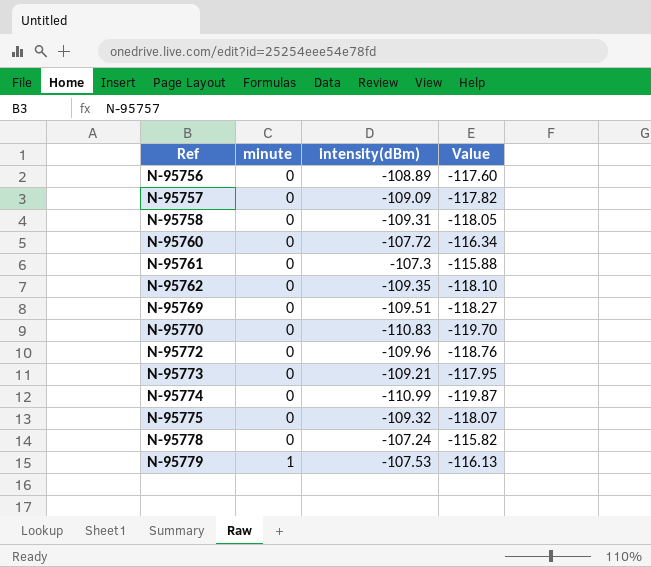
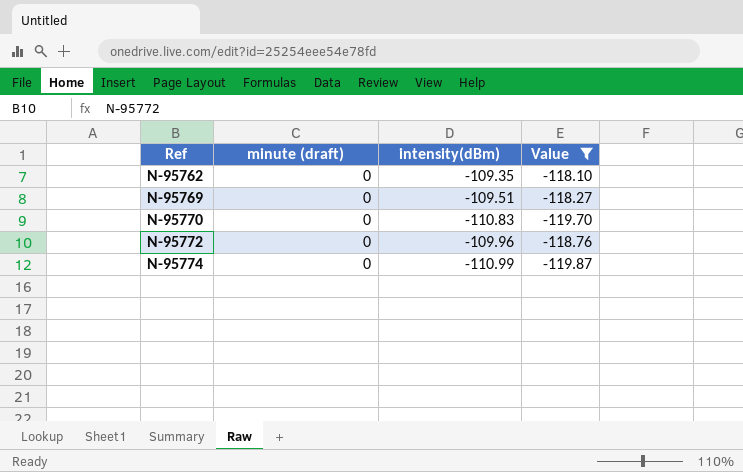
filter: none -> Value <= -118.10
column name: minute -> minute (draft)

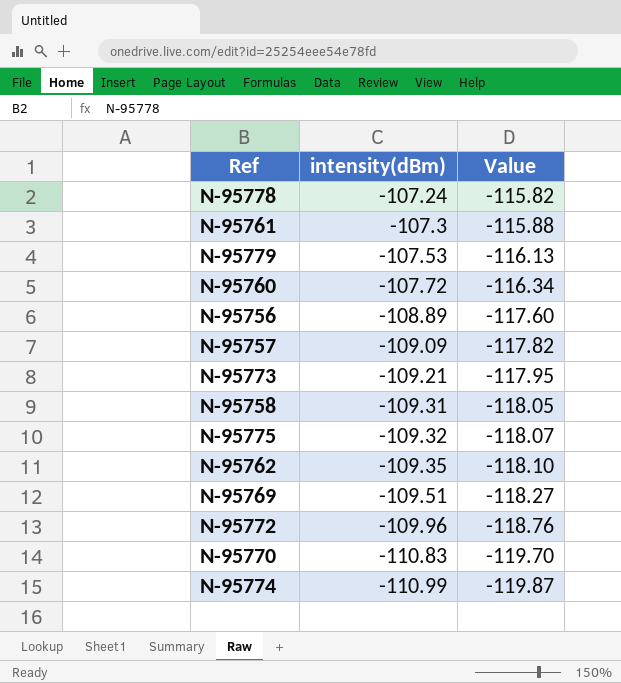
filter: Value <= -118.10 -> none
row order: Ref ascending -> intensity(dBm) descending
column minute (draft) | position: 2 -> none

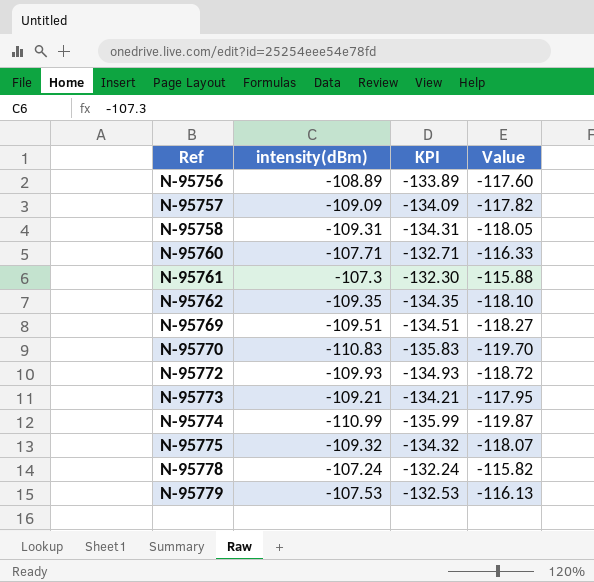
row order: intensity(dBm) descending -> Ref ascending
column KPI | formula: none -> [intensity(dBm)] - 25
N-95760 | intensity(dBm): -107.72 -> -107.71
N-95760 | Value: -116.34 -> -116.33
N-95772 | intensity(dBm): -109.96 -> -109.93
N-95772 | Value: -118.76 -> -118.72

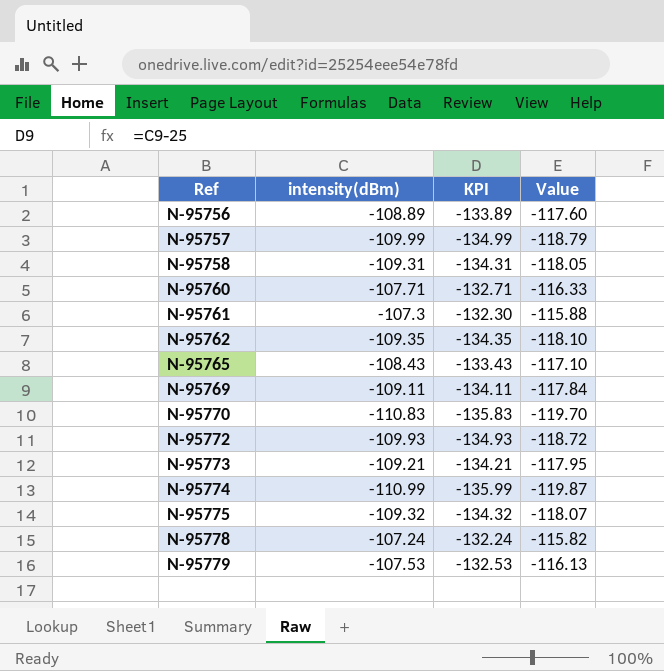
N-95757 | intensity(dBm): -109.09 -> -109.99
N-95757 | KPI: -134.09 -> -134.99
N-95757 | Value: -117.82 -> -118.79
row N-95765: none -> -108.43 | -133.43 | -117.10
N-95769 | intensity(dBm): -109.51 -> -109.11
N-95769 | KPI: -134.51 -> -134.11
N-95769 | Value: -118.27 -> -117.84

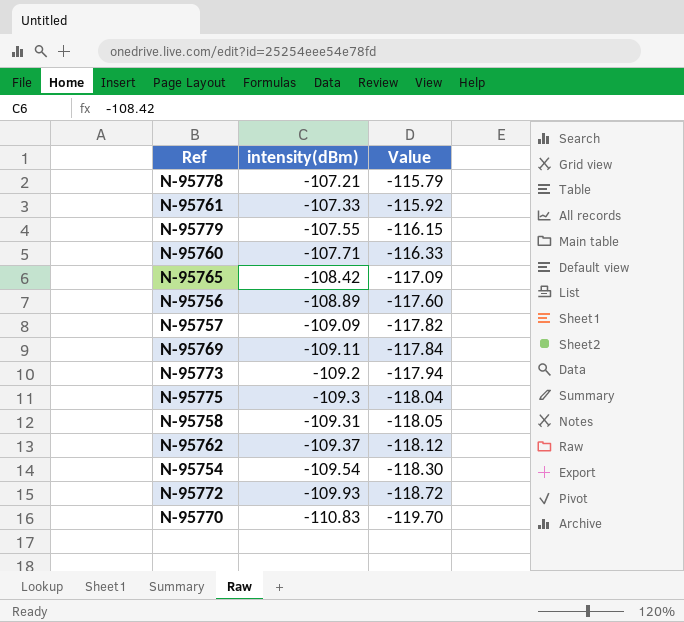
row order: Ref ascending -> intensity(dBm) descending
column KPI | formula: [intensity(dBm)] - 25 -> none
row N-95774: -110.99 | -135.99 | -119.87 -> none
N-95778 | intensity(dBm): -107.24 -> -107.21
N-95778 | Value: -115.82 -> -115.79
N-95761 | intensity(dBm): -107.3 -> -107.33
N-95761 | Value: -115.88 -> -115.92
N-95779 | intensity(dBm): -107.53 -> -107.55
N-95779 | Value: -116.13 -> -116.15
N-95765 | intensity(dBm): -108.43 -> -108.42
N-95765 | Value: -117.10 -> -117.09
N-95757 | intensity(dBm): -109.99 -> -109.09
N-95757 | Value: -118.79 -> -117.82
N-95773 | intensity(dBm): -109.21 -> -109.2
N-95773 | Value: -117.95 -> -117.94
N-95775 | intensity(dBm): -109.32 -> -109.3
N-95775 | Value: -118.07 -> -118.04
N-95762 | intensity(dBm): -109.35 -> -109.37
N-95762 | Value: -118.10 -> -118.12
row N-95754: none -> -109.54 | -118.30

